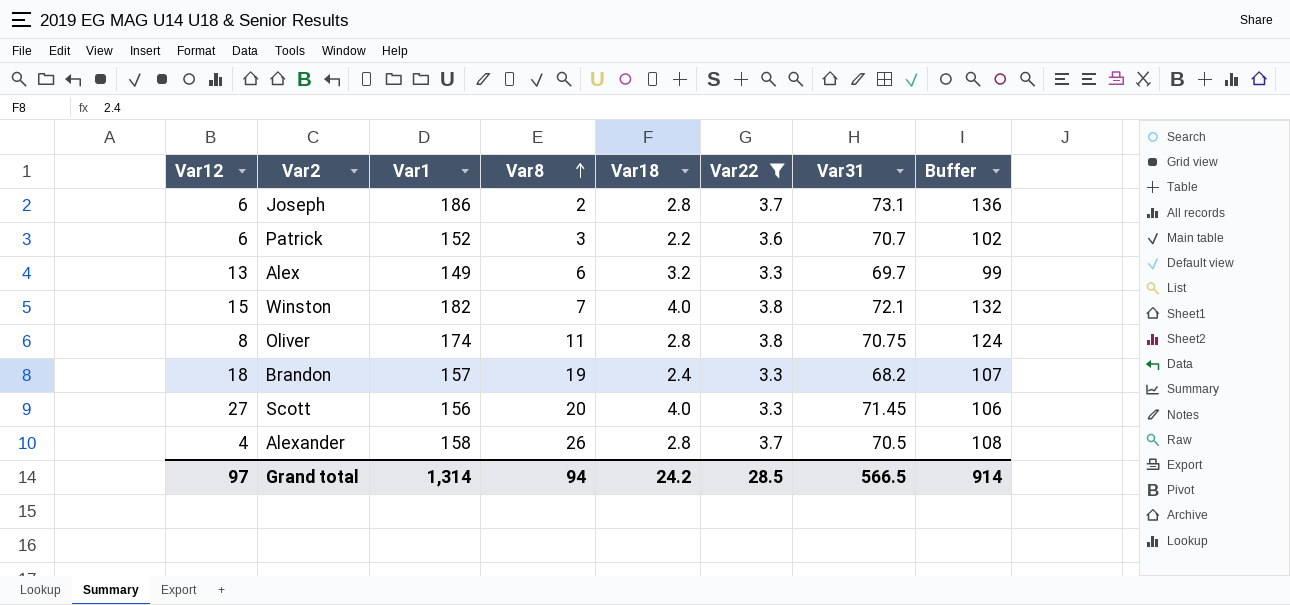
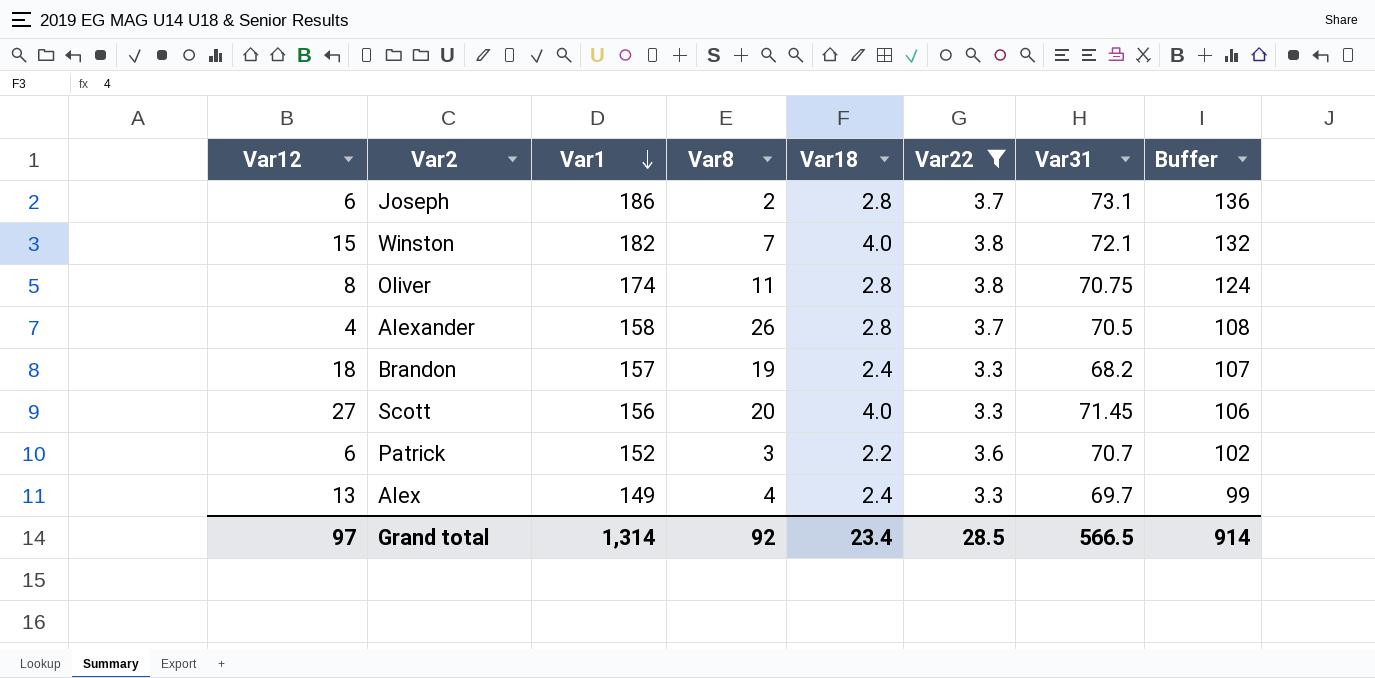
row order: Var8 ascending -> Var1 descending
Alex | Var8: 6 -> 4
Alex | Var18: 3.2 -> 2.4
Grand total | Var8: 94 -> 92
Grand total | Var18: 24.2 -> 23.4

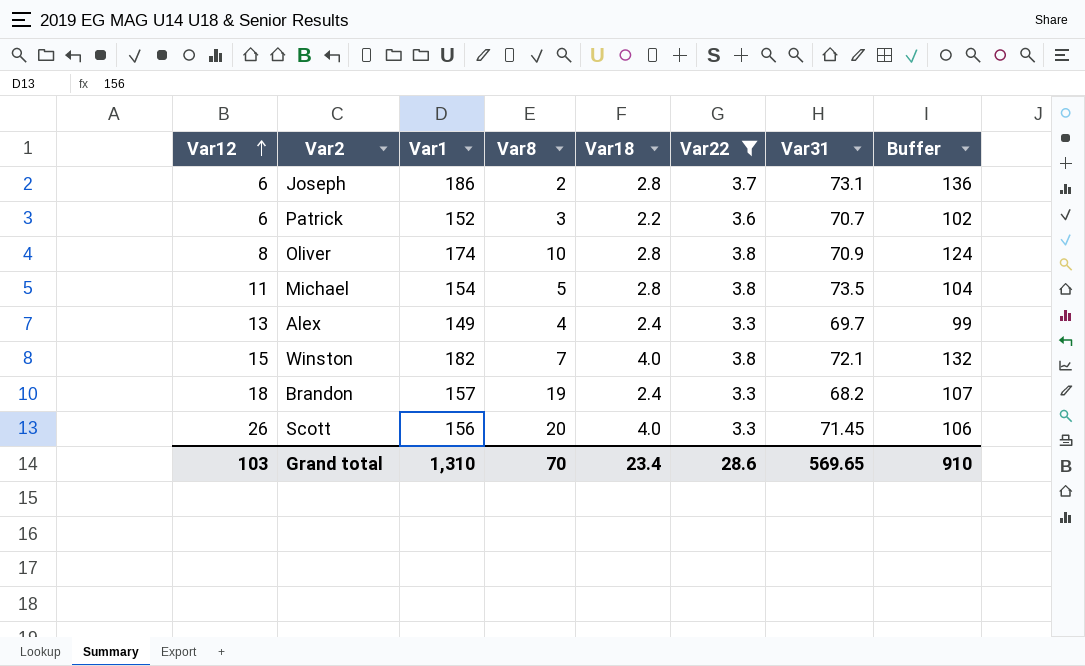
row order: Var1 descending -> Var12 ascending
row Alexander: 4 | 158 | 26 | 2.8 | 3.7 | 70.5 | 108 -> none
Oliver | Var8: 11 -> 10
Oliver | Var31: 70.75 -> 70.9
row Michael: none -> 11 | 154 | 5 | 2.8 | 3.8 | 73.5 | 104
Scott | Var12: 27 -> 26
Grand total | Var12: 97 -> 103
Grand total | Var1: 1,314 -> 1,310
Grand total | Var8: 92 -> 70
Grand total | Var22: 28.5 -> 28.6
Grand total | Var31: 566.5 -> 569.65
Grand total | Buffer: 914 -> 910

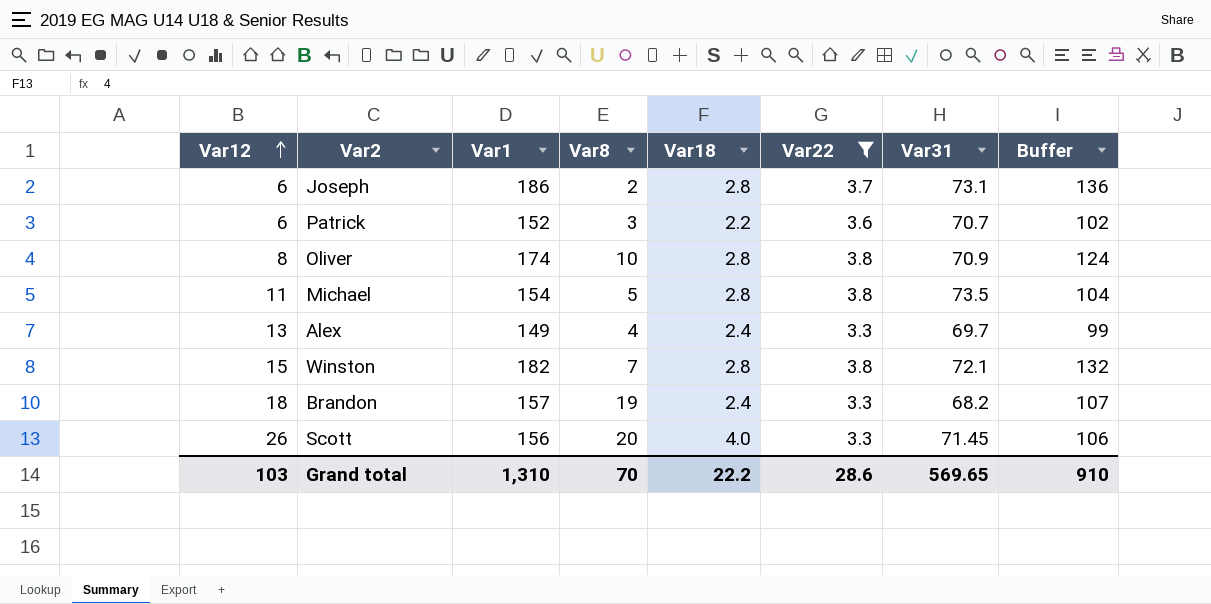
Winston | Var18: 4.0 -> 2.8
Grand total | Var18: 23.4 -> 22.2

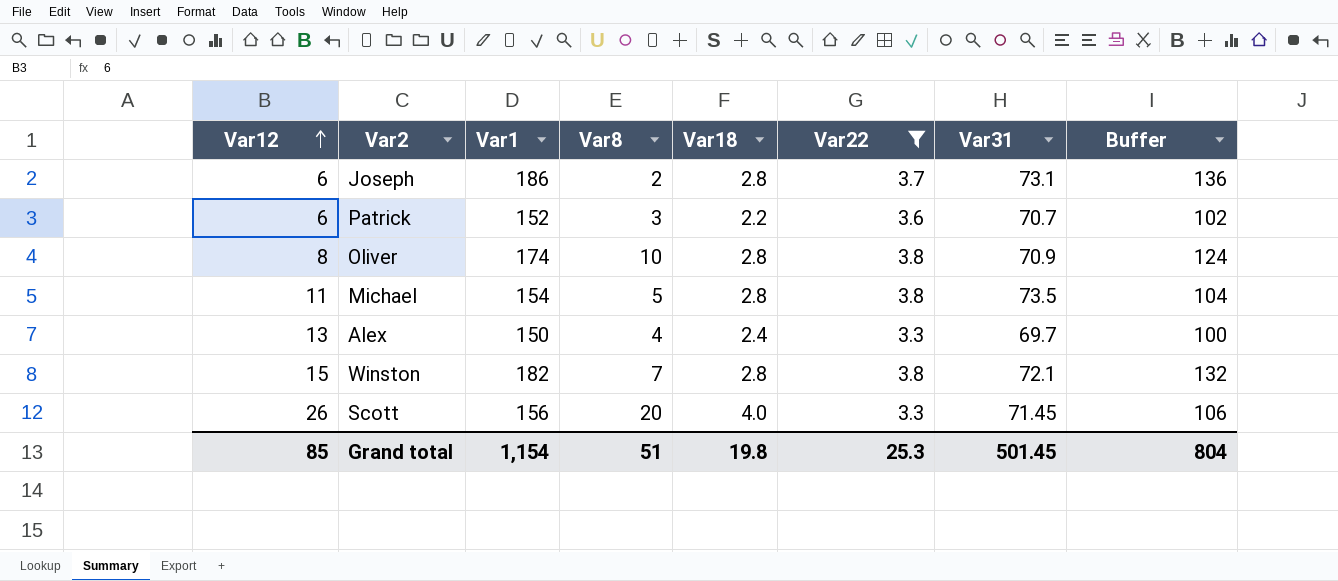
row Brandon: 18 | 157 | 19 | 2.4 | 3.3 | 68.2 | 107 -> none
Alex | Var1: 149 -> 150
Alex | Buffer: 99 -> 100
Grand total | Var12: 103 -> 85
Grand total | Var1: 1,310 -> 1,154
Grand total | Var8: 70 -> 51
Grand total | Var18: 22.2 -> 19.8
Grand total | Var22: 28.6 -> 25.3
Grand total | Var31: 569.65 -> 501.45
Grand total | Buffer: 910 -> 804

